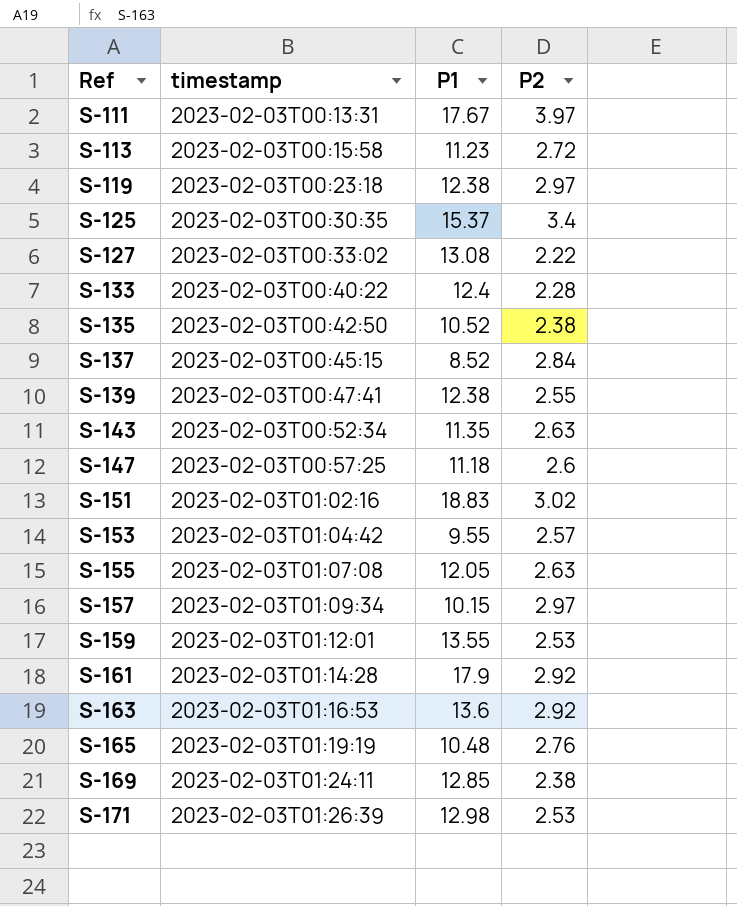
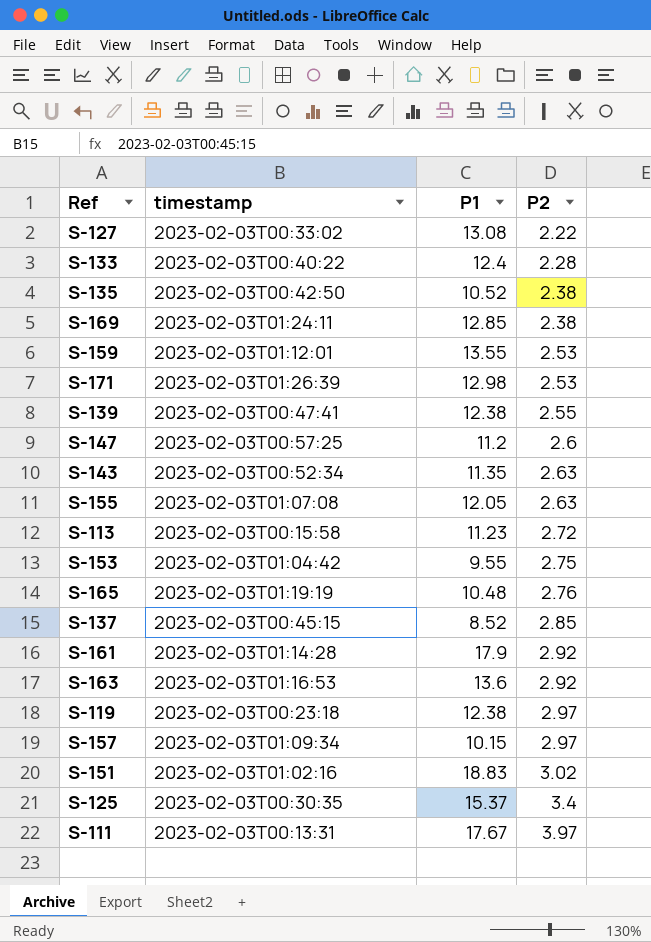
row order: Ref ascending -> P2 ascending
S-147 | P1: 11.18 -> 11.2
S-153 | P2: 2.57 -> 2.75
S-137 | P2: 2.84 -> 2.85

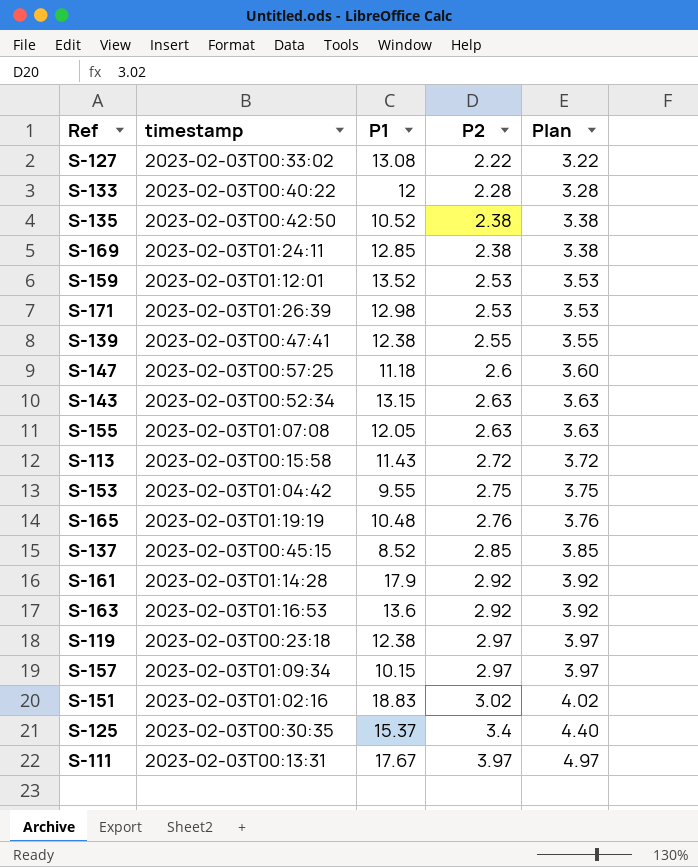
column Plan | formula: none -> [P2] + 1
S-133 | P1: 12.4 -> 12
S-159 | P1: 13.55 -> 13.52
S-147 | P1: 11.2 -> 11.18
S-143 | P1: 11.35 -> 13.15
S-113 | P1: 11.23 -> 11.43

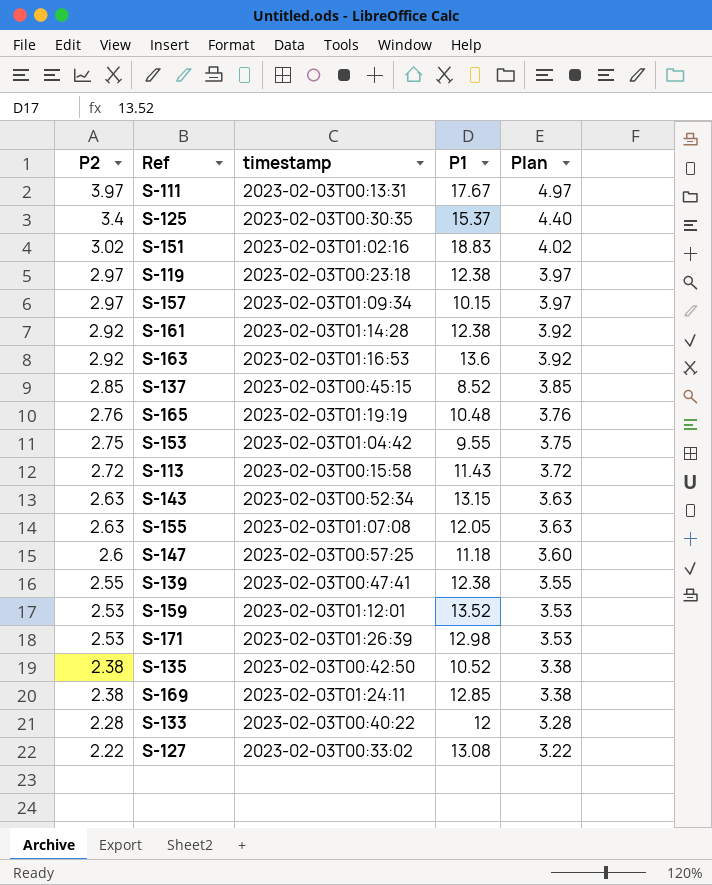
row order: P2 ascending -> P2 descending
column P2 | position: 4 -> 1
S-161 | P1: 17.9 -> 12.38

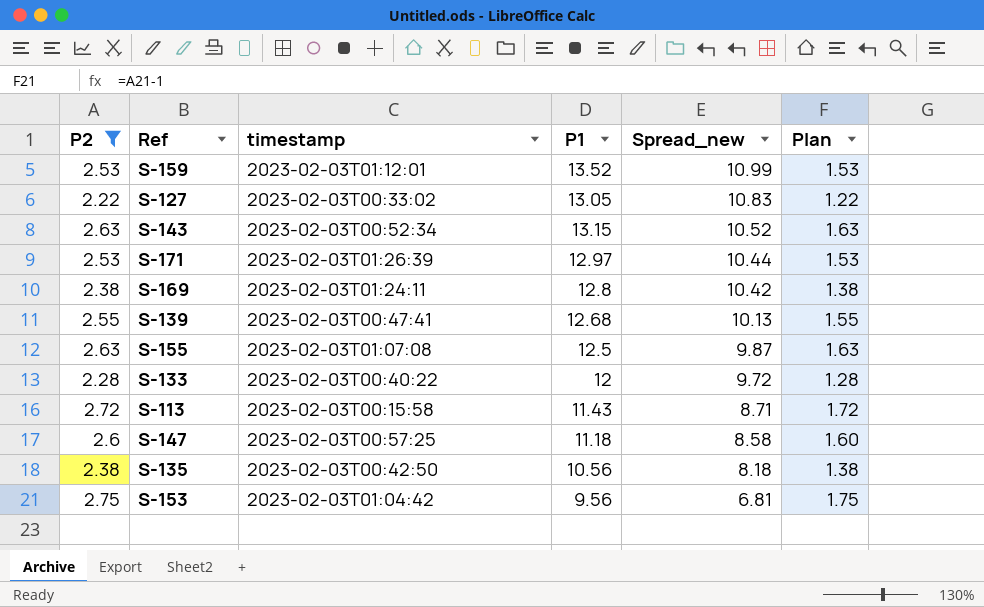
filter: none -> P2 <= 2.75
row order: P2 descending -> Spread_new descending
column Spread_new | formula: none -> [P1] - [P2]
column Plan | formula: [P2] + 1 -> [P2] - 1
S-127 | P1: 13.08 -> 13.05
S-171 | P1: 12.98 -> 12.97
S-169 | P1: 12.85 -> 12.8
S-139 | P1: 12.38 -> 12.68
S-155 | P1: 12.05 -> 12.5
S-135 | P1: 10.52 -> 10.56
S-153 | P1: 9.55 -> 9.56

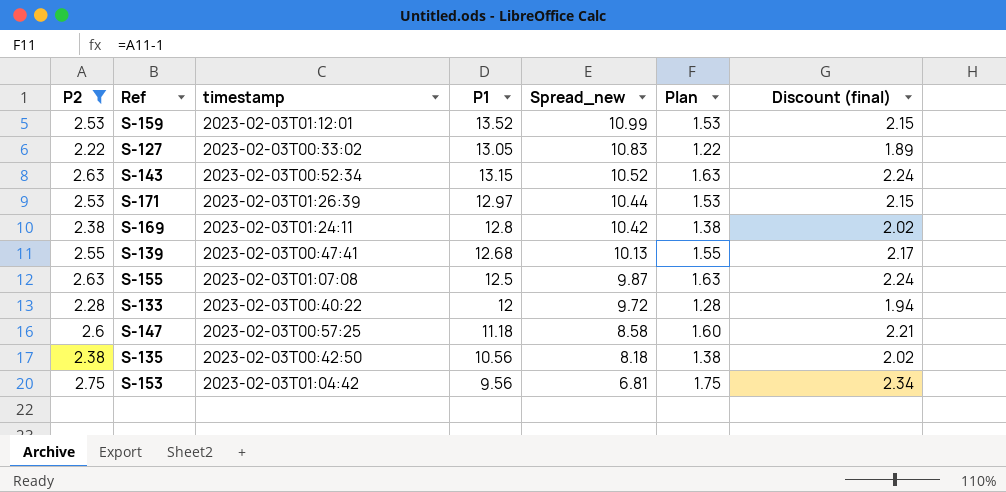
column Discount (final) | formula: none -> [P2] * 0.85
row S-113: 2.72 | 2023-02-03T00:15:58 | 11.43 | 8.71 | 1.72 -> none

